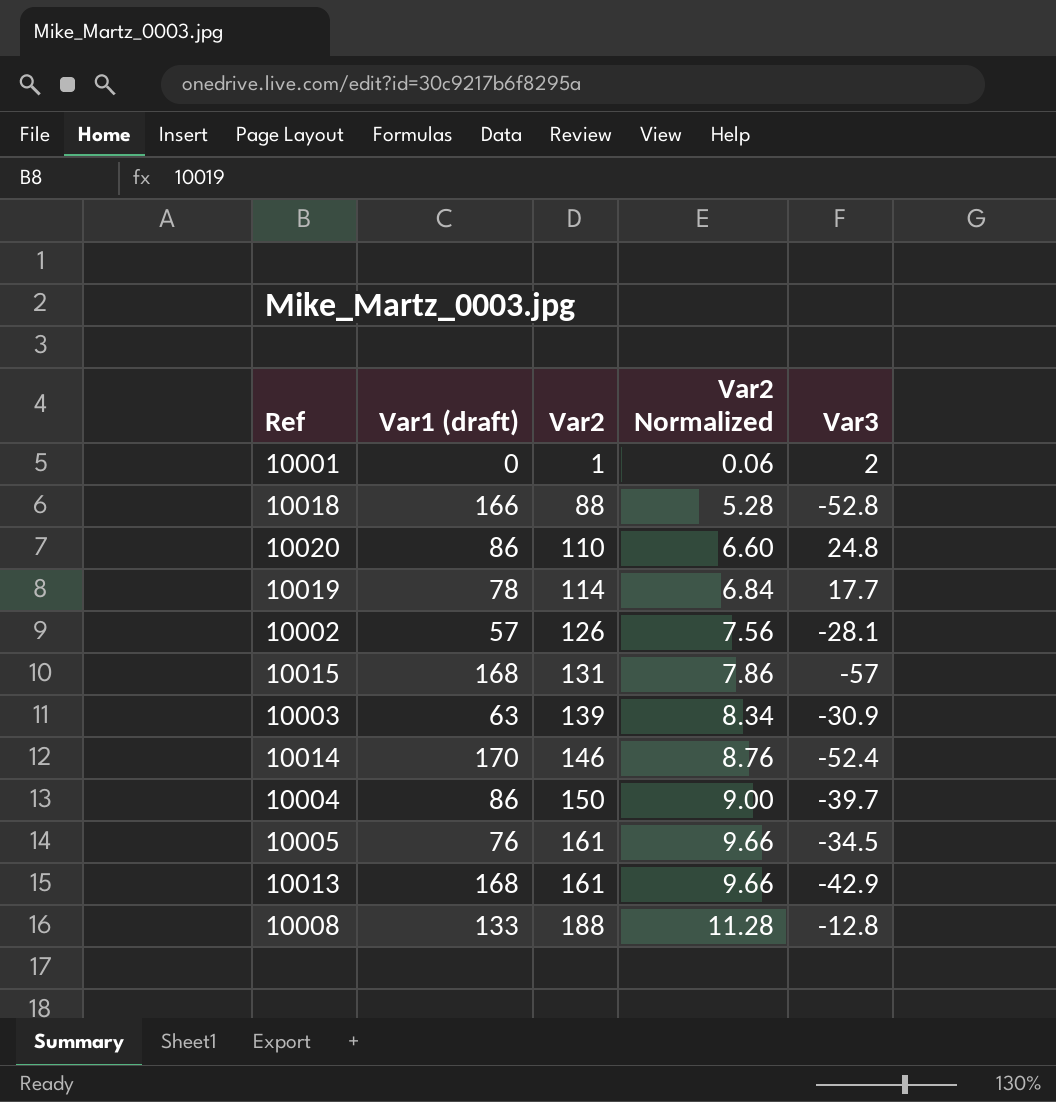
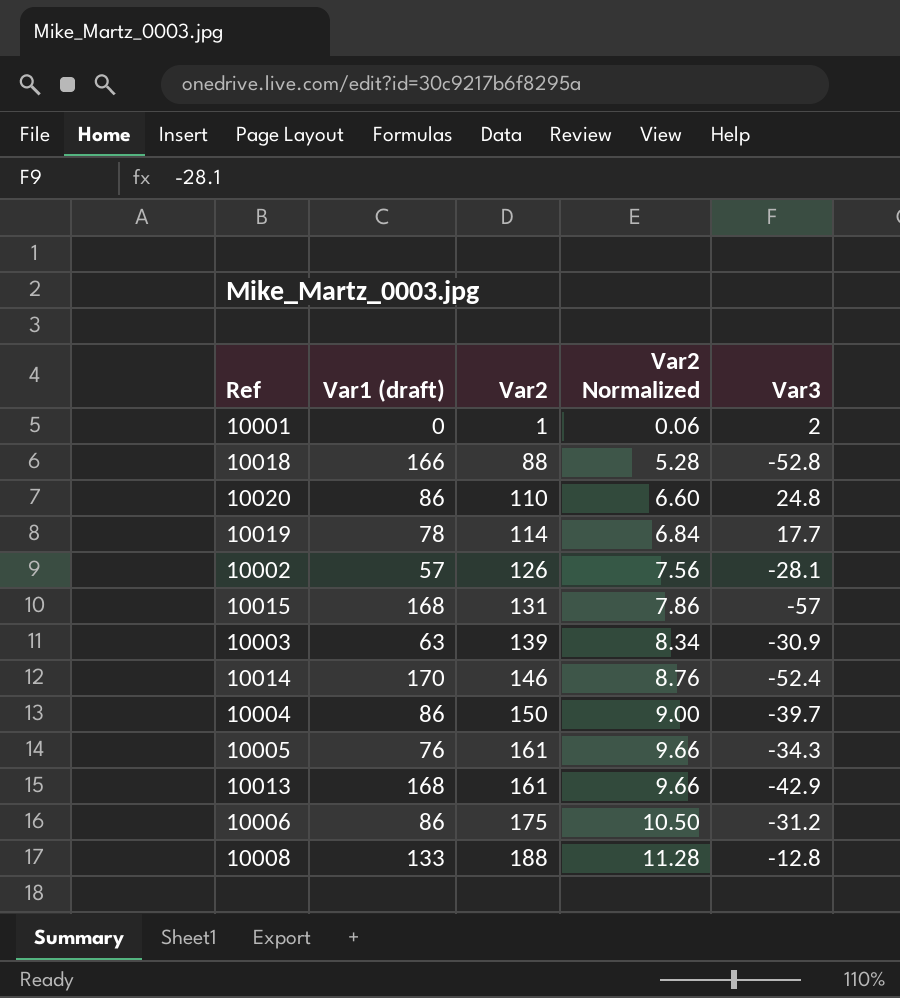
10005 | Var3: -34.5 -> -34.3
row 10006: none -> 86 | 175 | 10.50 | -31.2

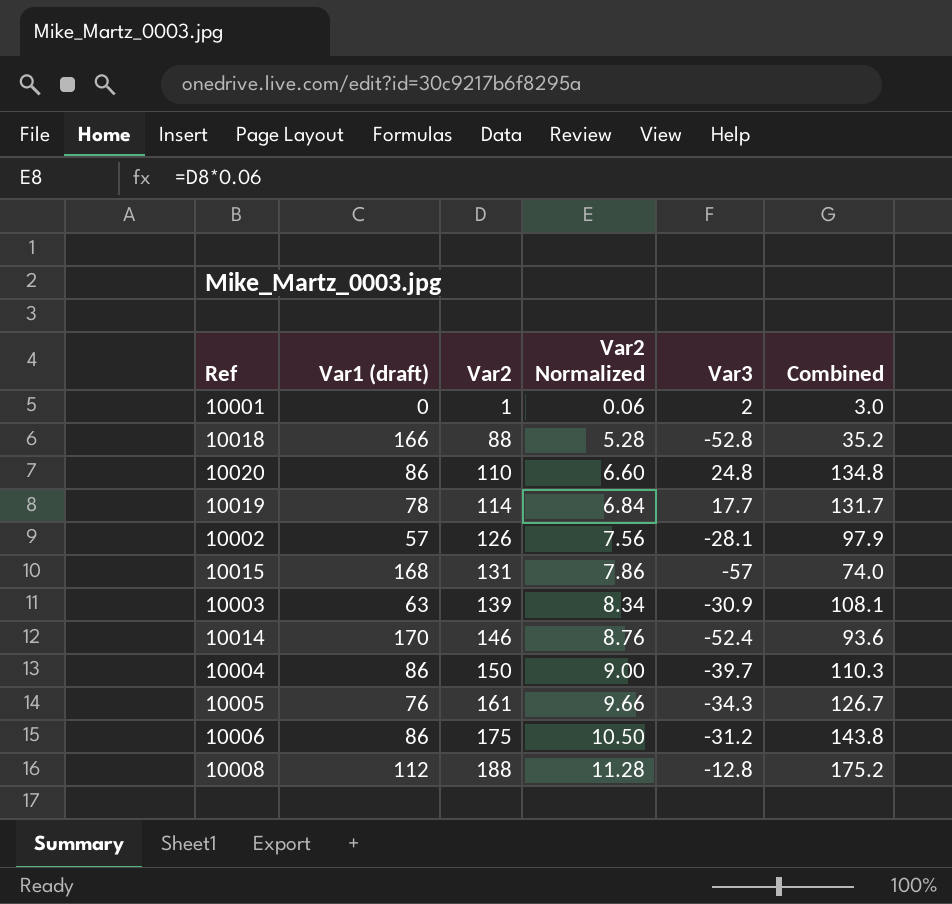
column Combined | formula: none -> [Var2] + [Var3]
row 10013: 168 | 161 | 9.66 | -42.9 -> none
10008 | Var1 (draft): 133 -> 112

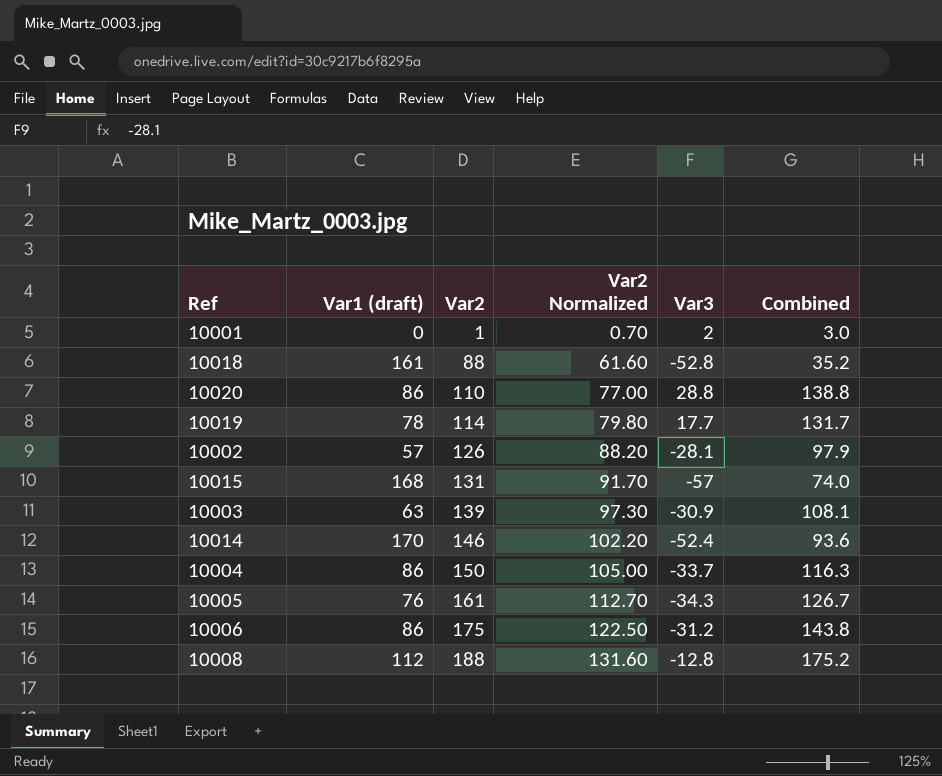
column Var2 Normalized | formula: [Var2] * 0.06 -> [Var2] * 0.7
10018 | Var1 (draft): 166 -> 161
10020 | Var3: 24.8 -> 28.8
10020 | Combined: 134.8 -> 138.8
10004 | Var3: -39.7 -> -33.7
10004 | Combined: 110.3 -> 116.3

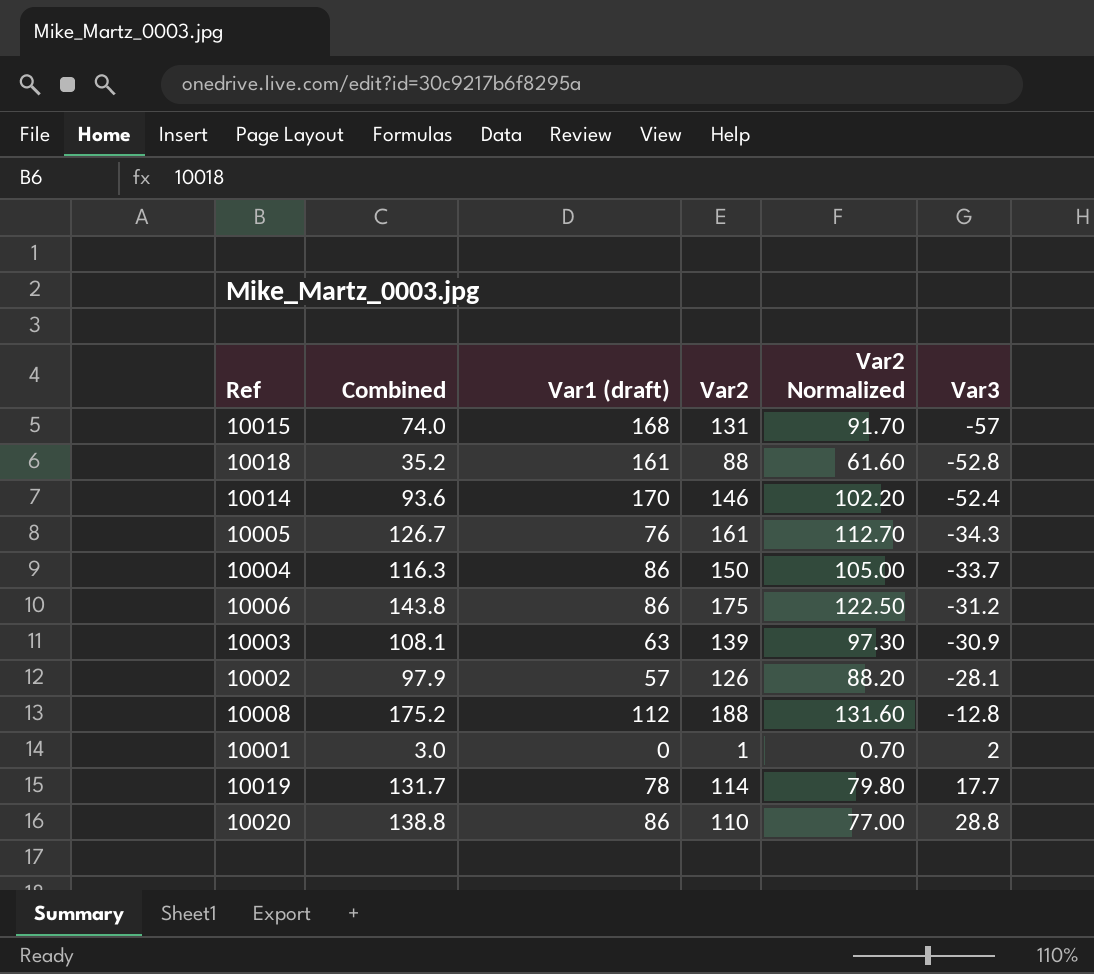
row order: Var2 ascending -> Var3 ascending
column Combined | position: 6 -> 2

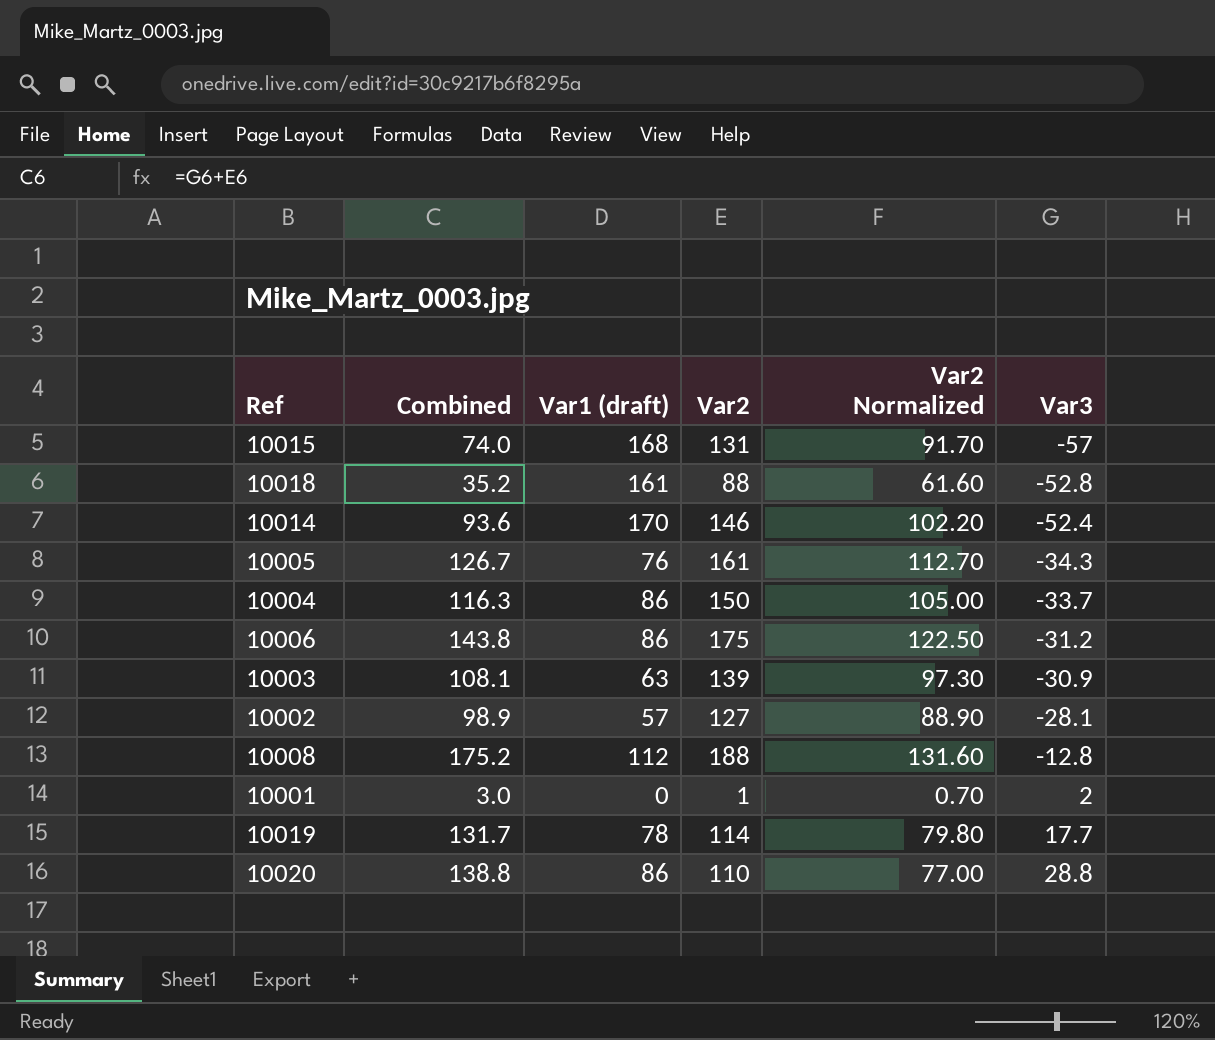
10002 | Combined: 97.9 -> 98.9
10002 | Var2: 126 -> 127
10002 | Var2 Normalized: 88.20 -> 88.90

